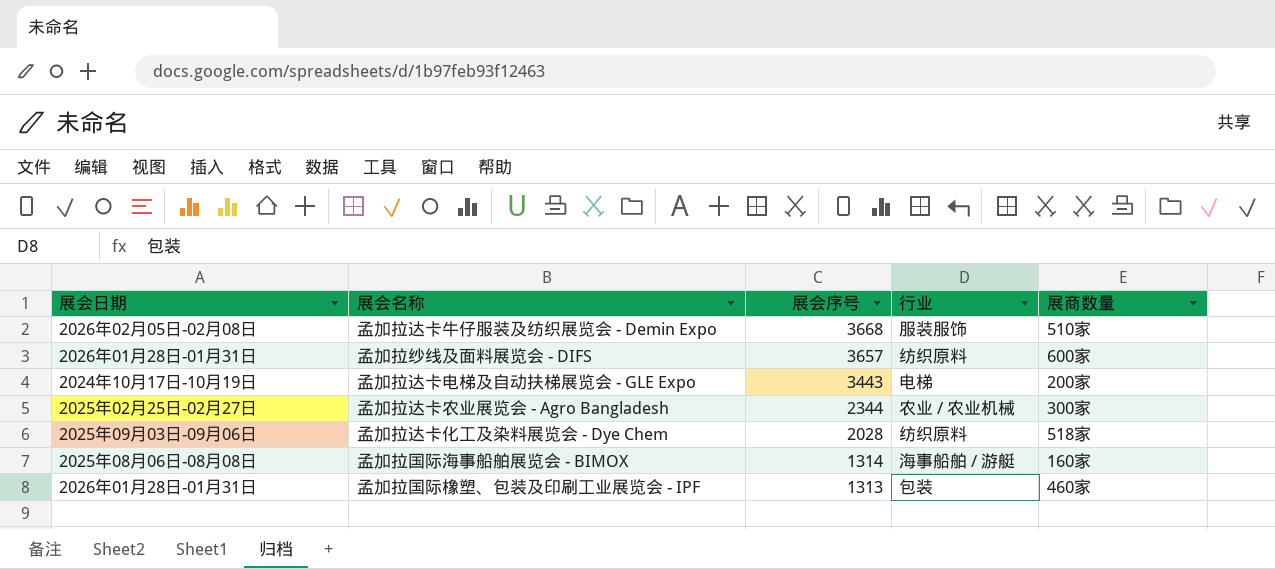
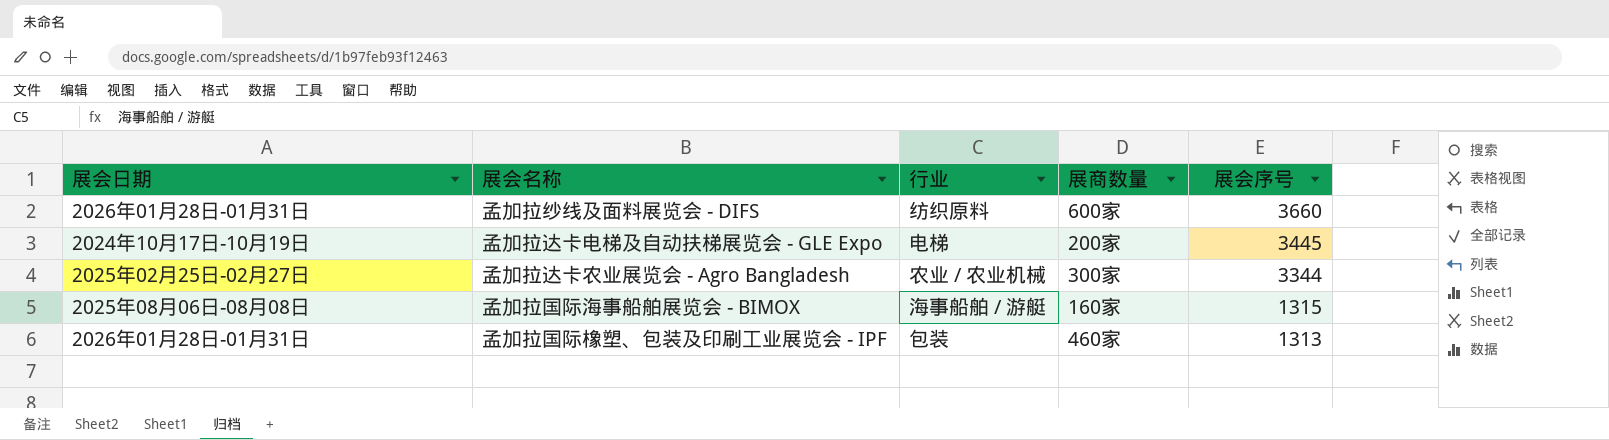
column 展会序号 | position: 3 -> 5
row 孟加拉达卡牛仔服装及纺织展览会 - Demin Expo: 2026年02月05日-02月08日 | 3668 | 服装服饰 | 510家 -> none
row 孟加拉达卡化工及染料展览会 - Dye Chem: 2025年09月03日-09月06日 | 2028 | 纺织原料 | 518家 -> none
孟加拉纱线及面料展览会 - DIFS | 展会序号: 3657 -> 3660
孟加拉达卡电梯及自动扶梯展览会 - GLE Expo | 展会序号: 3443 -> 3445
孟加拉达卡农业展览会 - Agro Bangladesh | 展会序号: 2344 -> 3344
孟加拉国际海事船舶展览会 - BIMOX | 展会序号: 1314 -> 1315

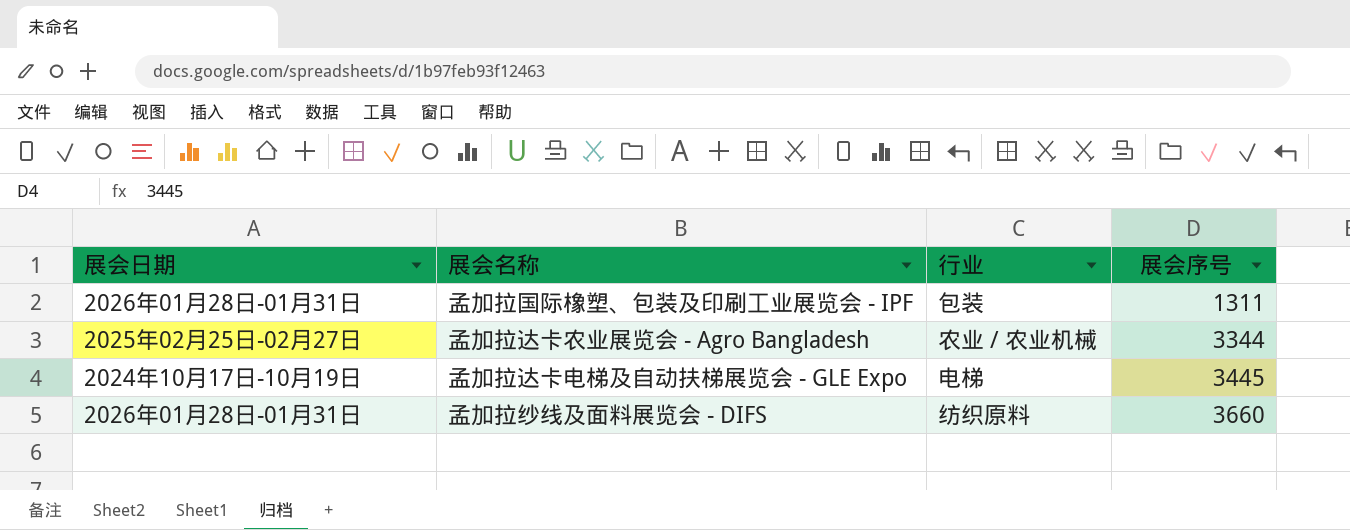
row order: 展会序号 descending -> 展会序号 ascending
column 展商数量 | position: 4 -> none
row 孟加拉国际海事船舶展览会 - BIMOX: 2025年08月06日-08月08日 | 海事船舶 / 游艇 | 160家 | 1315 -> none
孟加拉国际橡塑、包装及印刷工业展览会 - IPF | 展会序号: 1313 -> 1311

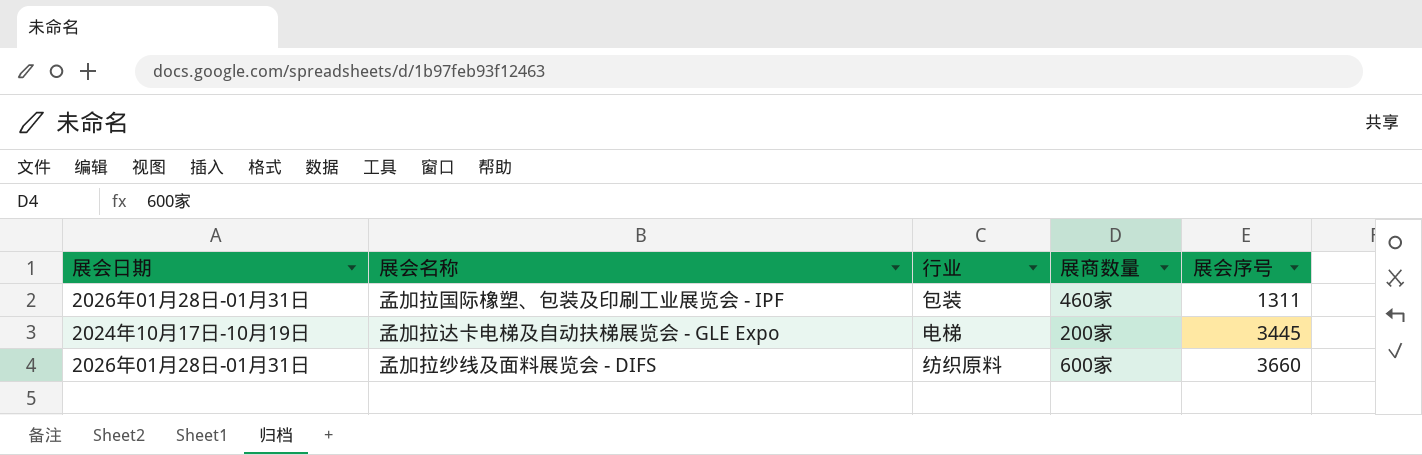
column 展商数量 | position: none -> 4
row 孟加拉达卡农业展览会 - Agro Bangladesh: 2025年02月25日-02月27日 | 农业 / 农业机械 | 3344 -> none

